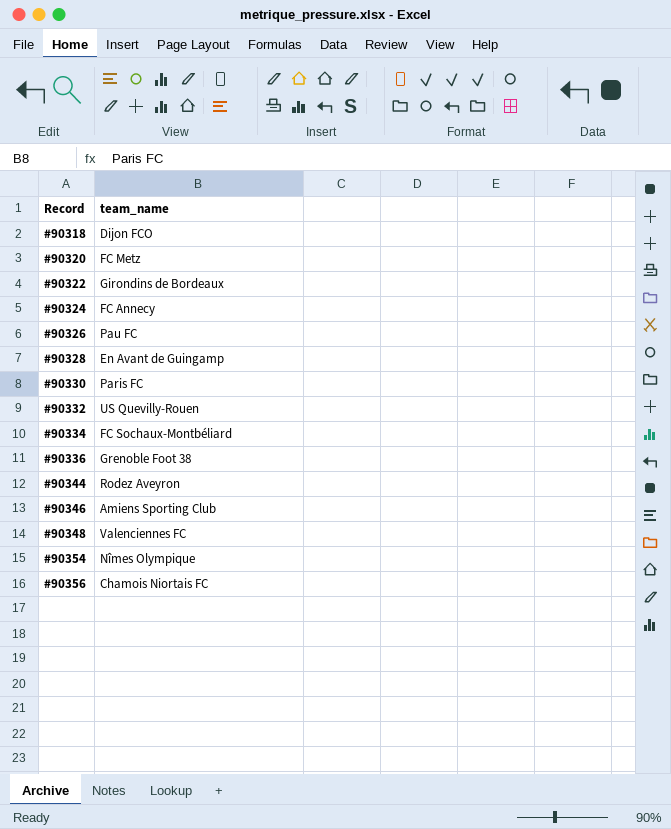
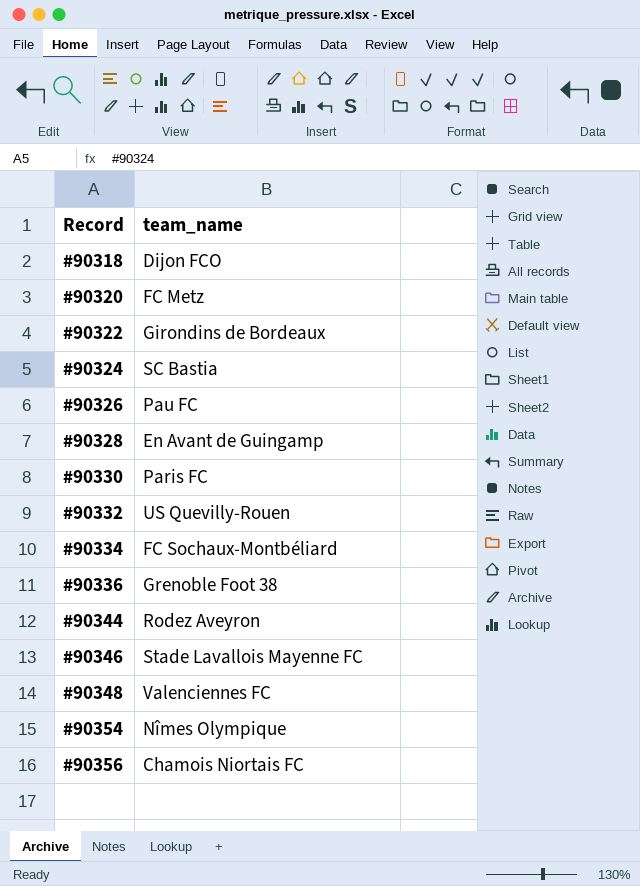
#90324 | team_name: FC Annecy -> SC Bastia
#90346 | team_name: Amiens Sporting Club -> Stade Lavallois Mayenne FC

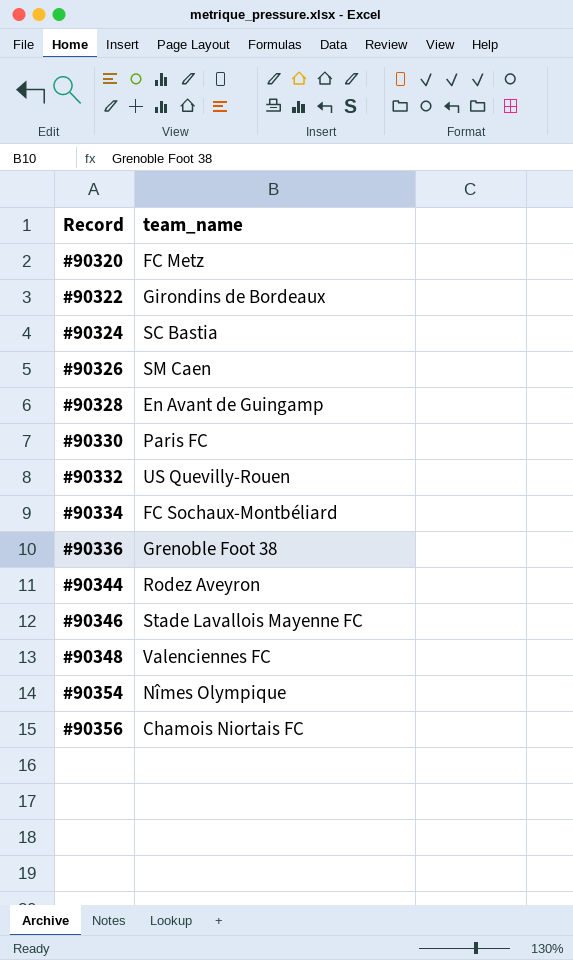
row #90318: Dijon FCO -> none
#90326 | team_name: Pau FC -> SM Caen

